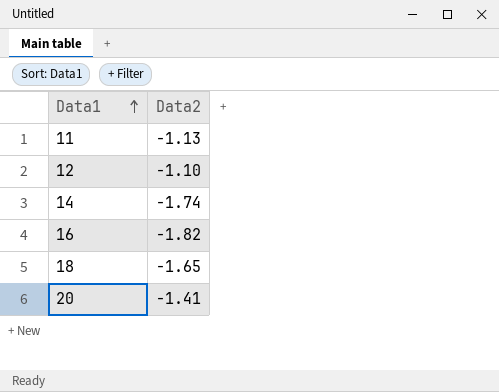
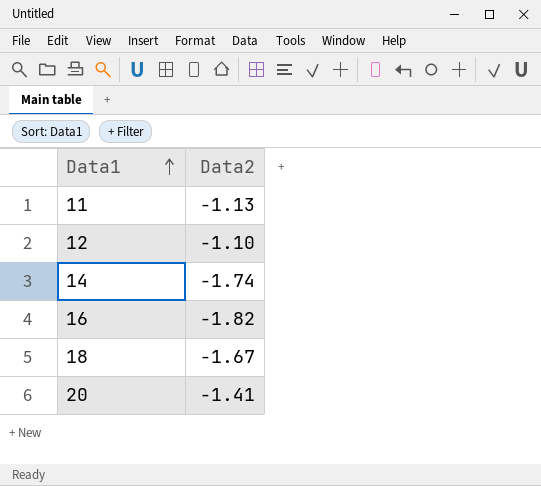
18 | Data2: -1.65 -> -1.67

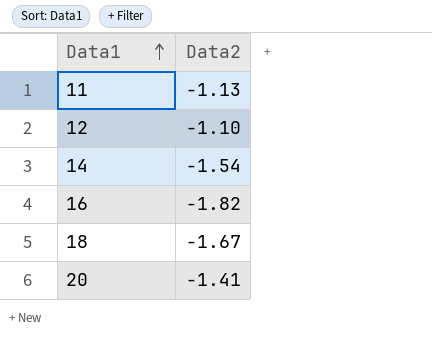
14 | Data2: -1.74 -> -1.54

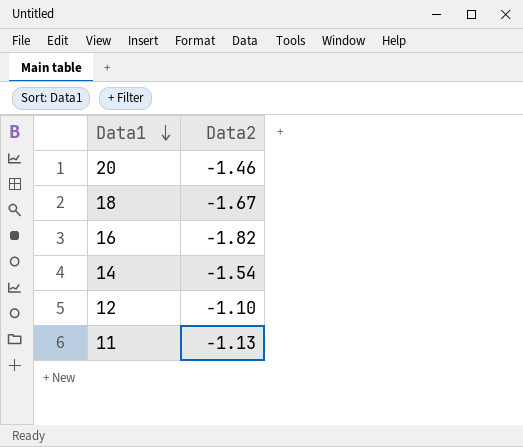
row order: Data1 ascending -> Data1 descending
20 | Data2: -1.41 -> -1.46

